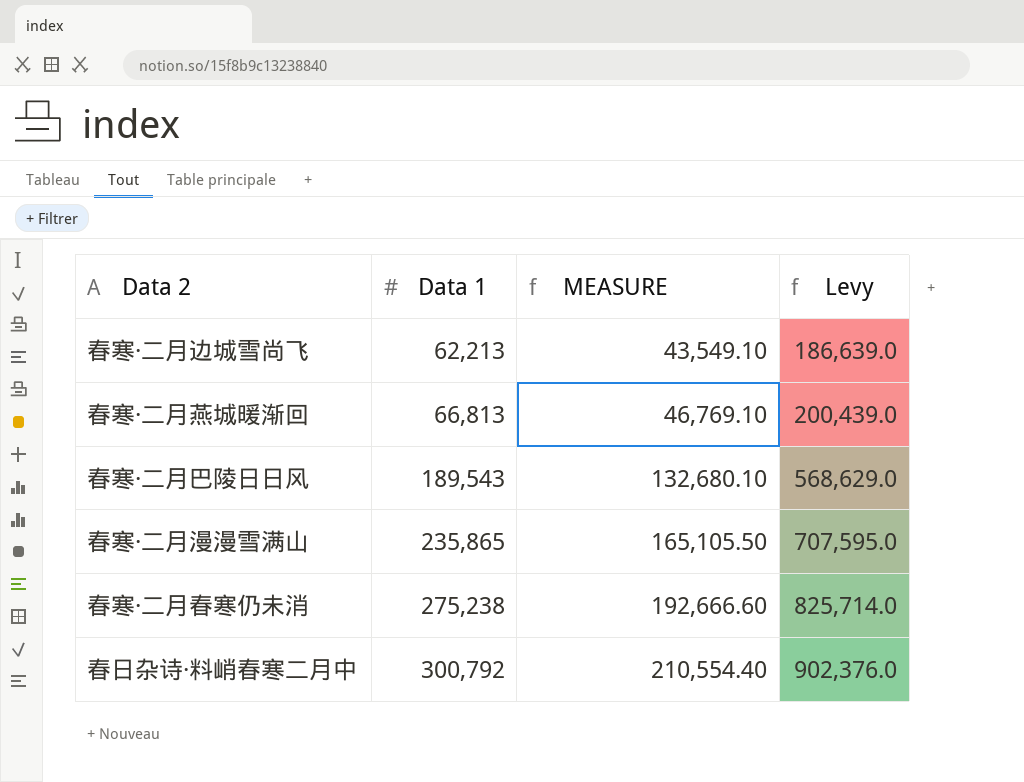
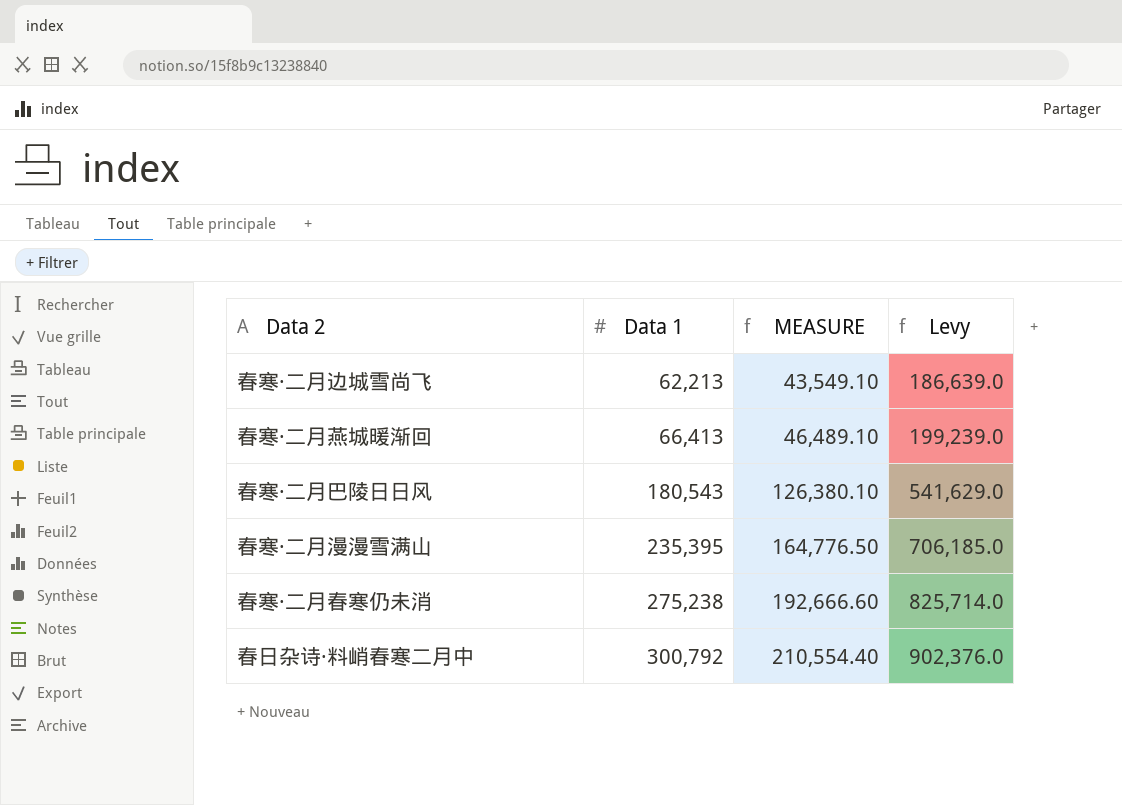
春寒·二月燕城暖渐回 | Data 1: 66,813 -> 66,413
春寒·二月燕城暖渐回 | MEASURE: 46,769.10 -> 46,489.10
春寒·二月燕城暖渐回 | Levy: 200,439.0 -> 199,239.0
春寒·二月巴陵日日风 | Data 1: 189,543 -> 180,543
春寒·二月巴陵日日风 | MEASURE: 132,680.10 -> 126,380.10
春寒·二月巴陵日日风 | Levy: 568,629.0 -> 541,629.0
春寒·二月漫漫雪满山 | Data 1: 235,865 -> 235,395
春寒·二月漫漫雪满山 | MEASURE: 165,105.50 -> 164,776.50
春寒·二月漫漫雪满山 | Levy: 707,595.0 -> 706,185.0

